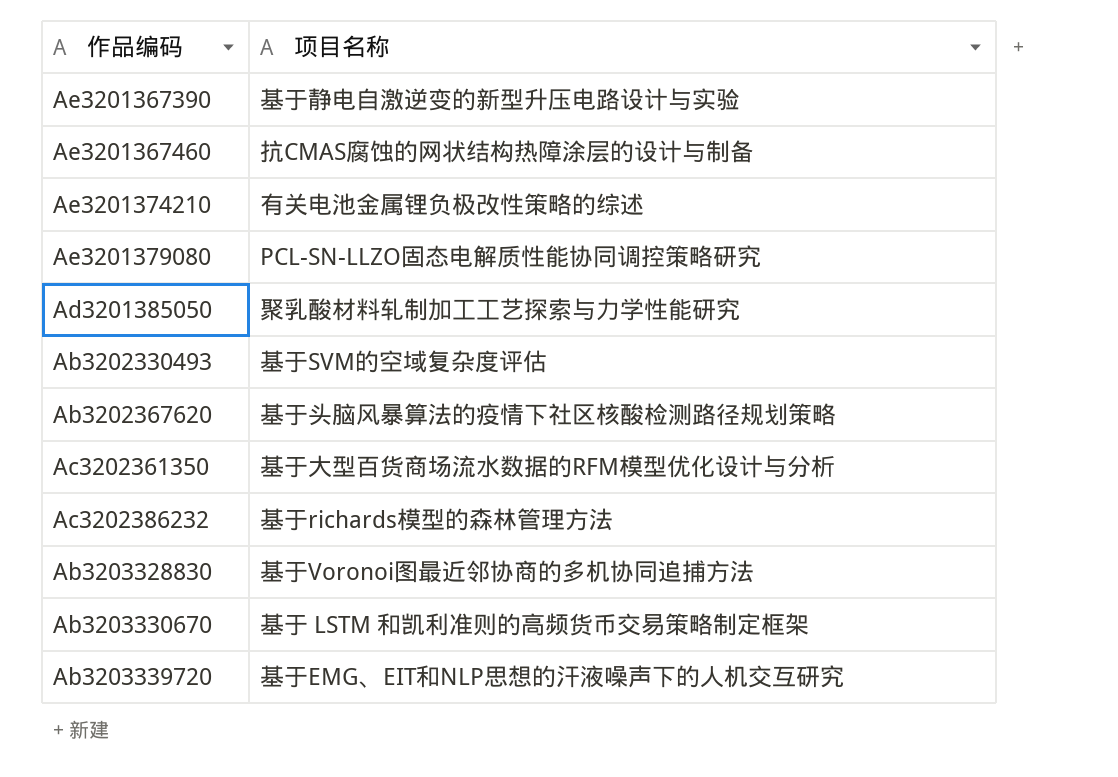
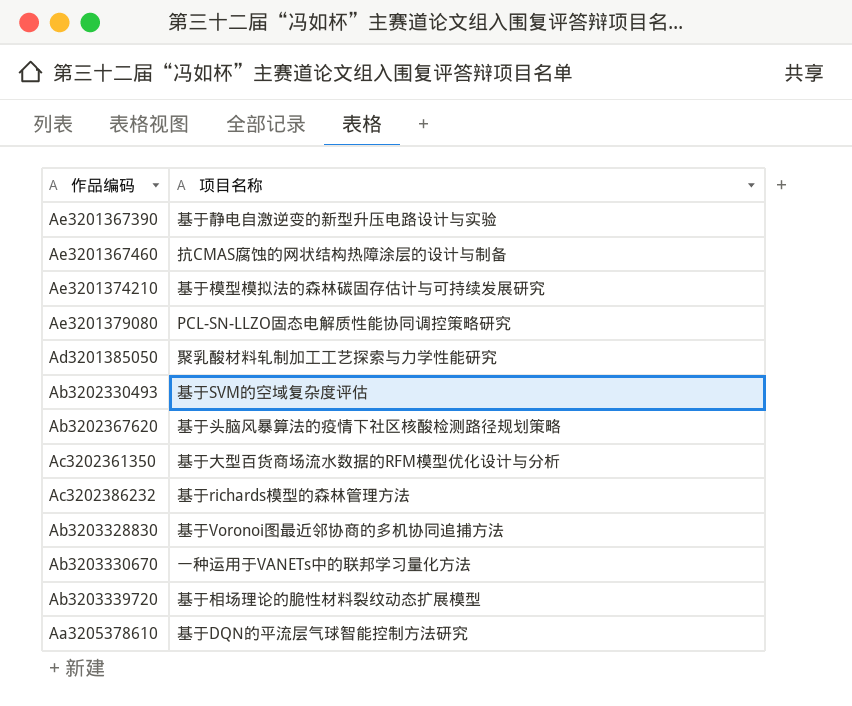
Ae3201374210 | 项目名称: 有关电池金属锂负极改性策略的综述 -> 基于模型模拟法的森林碳固存估计与可持续发展研究
Ab3203330670 | 项目名称: 基于 LSTM 和凯利准则的高频货币交易策略制定框架 -> 一种运用于VANETs中的联邦学习量化方法
Ab3203339720 | 项目名称: 基于EMG、EIT和NLP思想的汗液噪声下的人机交互研究 -> 基于相场理论的脆性材料裂纹动态扩展模型
row Aa3205378610: none -> 基于DQN的平流层气球智能控制方法研究

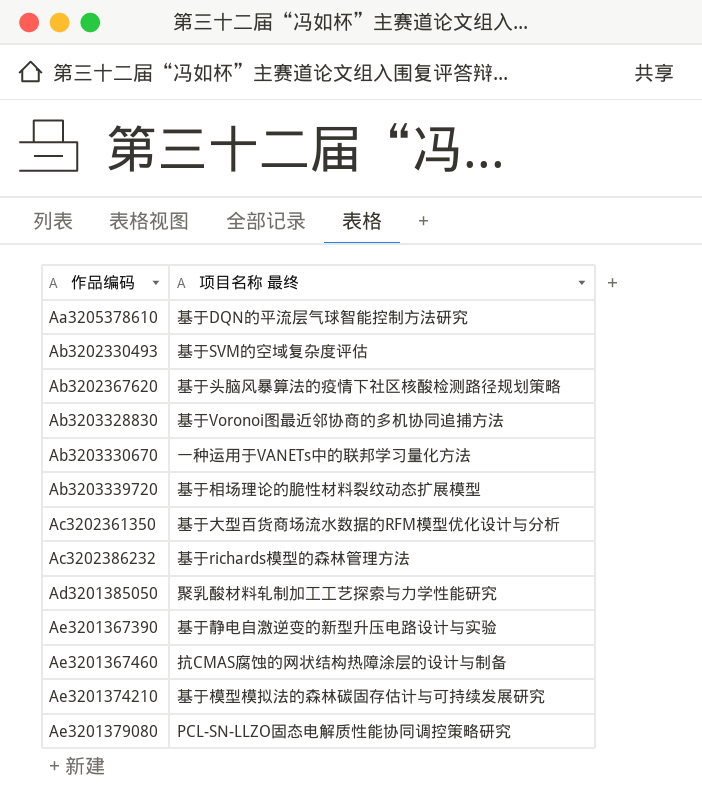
row order: none -> 作品编码 ascending
column name: 项目名称 -> 项目名称 最终

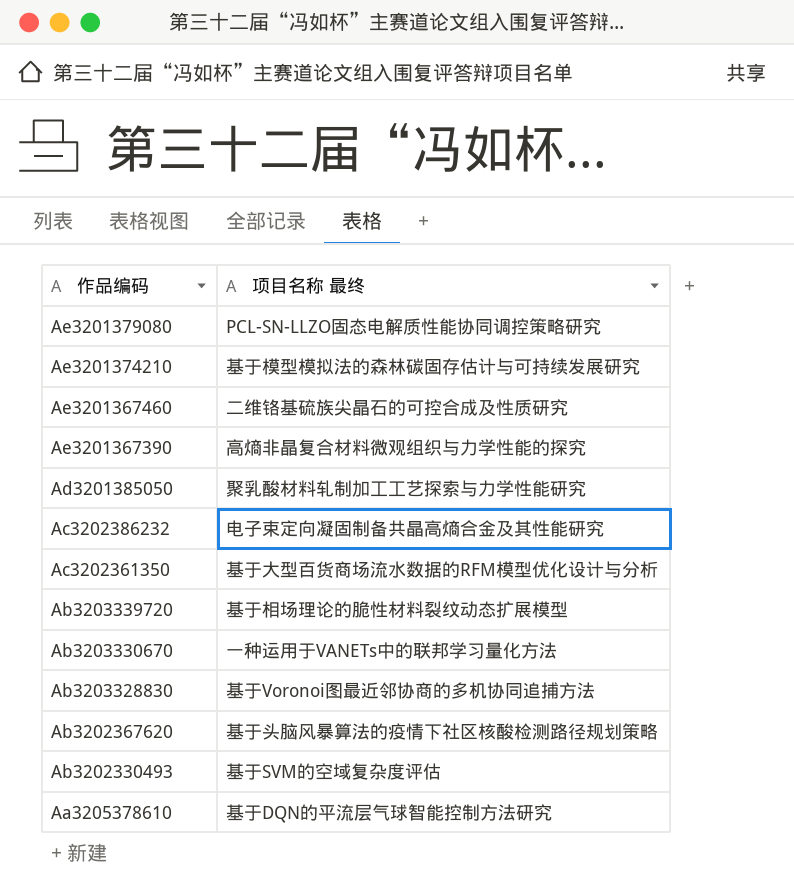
row order: 作品编码 ascending -> 作品编码 descending
Ae3201367460 | 项目名称 最终: 抗CMAS腐蚀的网状结构热障涂层的设计与制备 -> 二维铬基硫族尖晶石的可控合成及性质研究
Ae3201367390 | 项目名称 最终: 基于静电自激逆变的新型升压电路设计与实验 -> 高熵非晶复合材料微观组织与力学性能的探究
Ac3202386232 | 项目名称 最终: 基于richards模型的森林管理方法 -> 电子束定向凝固制备共晶高熵合金及其性能研究

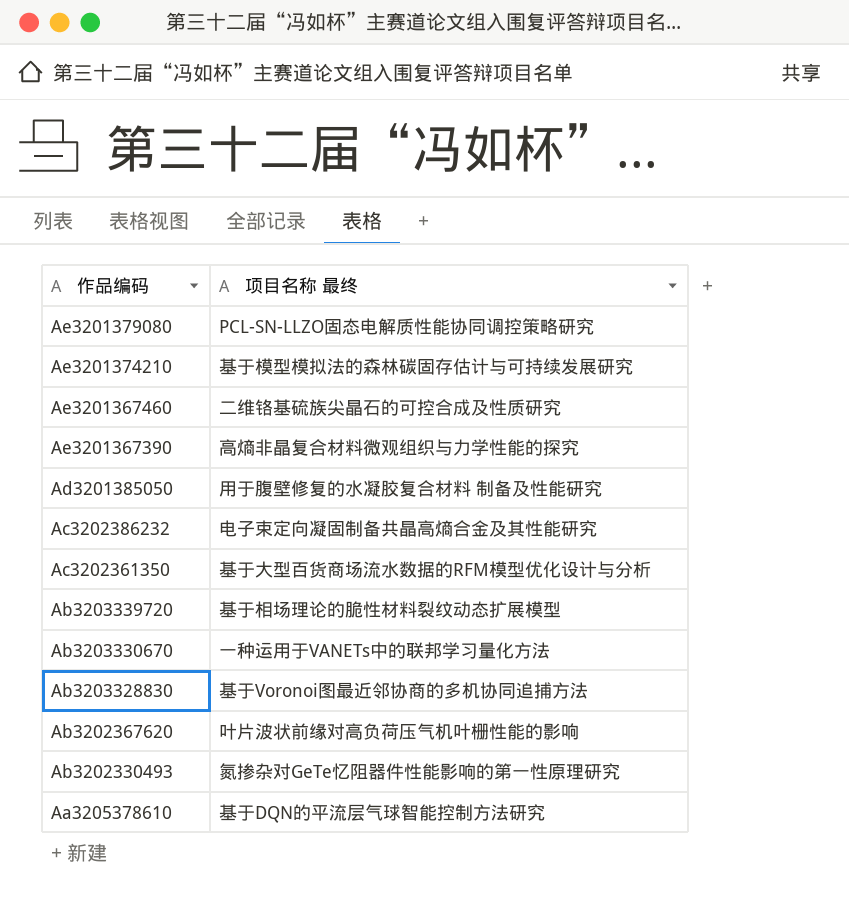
Ad3201385050 | 项目名称 最终: 聚乳酸材料轧制加工工艺探索与力学性能研究 -> 用于腹壁修复的水凝胶复合材料 制备及性能研究
Ab3202367620 | 项目名称 最终: 基于头脑风暴算法的疫情下社区核酸检测路径规划策略 -> 叶片波状前缘对高负荷压气机叶栅性能的影响
Ab3202330493 | 项目名称 最终: 基于SVM的空域复杂度评估 -> 氮掺杂对GeTe忆阻器件性能影响的第一性原理研究

